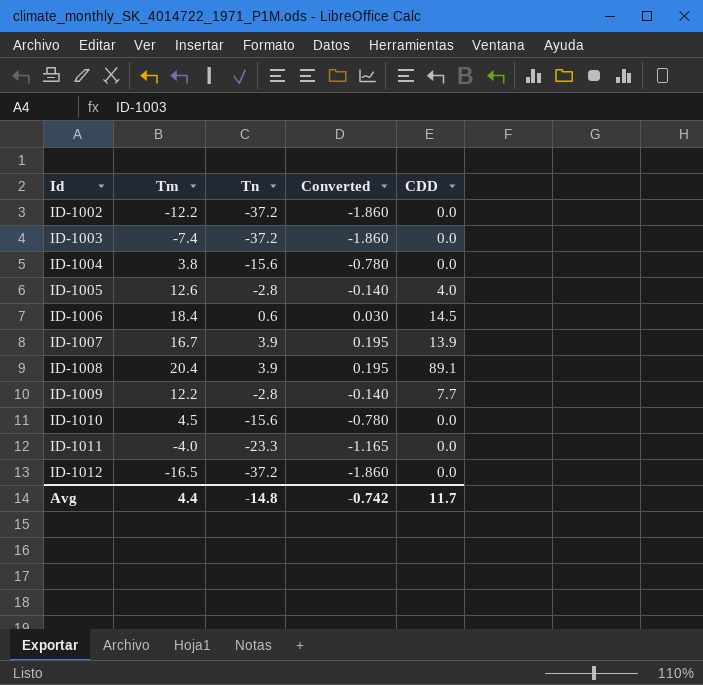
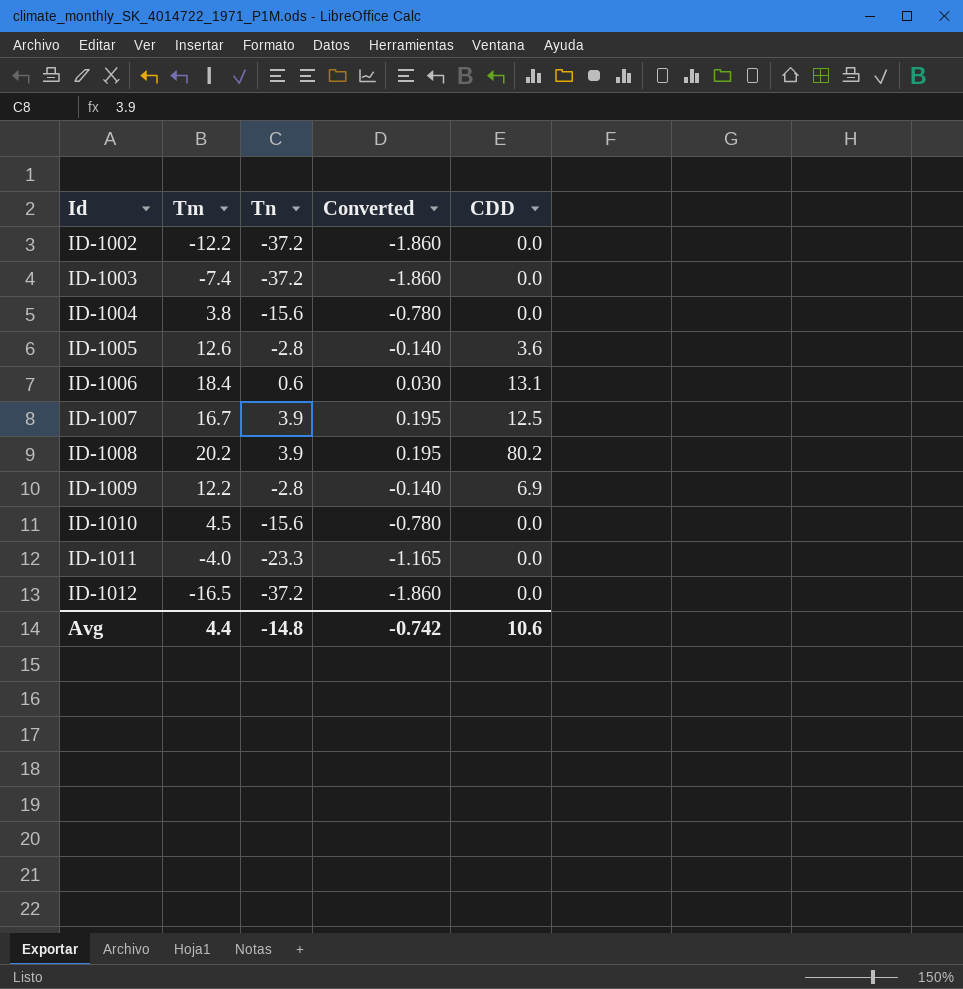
ID-1005 | CDD: 4.0 -> 3.6
ID-1006 | CDD: 14.5 -> 13.1
ID-1007 | CDD: 13.9 -> 12.5
ID-1008 | Tm: 20.4 -> 20.2
ID-1008 | CDD: 89.1 -> 80.2
ID-1009 | CDD: 7.7 -> 6.9
Avg | CDD: 11.7 -> 10.6

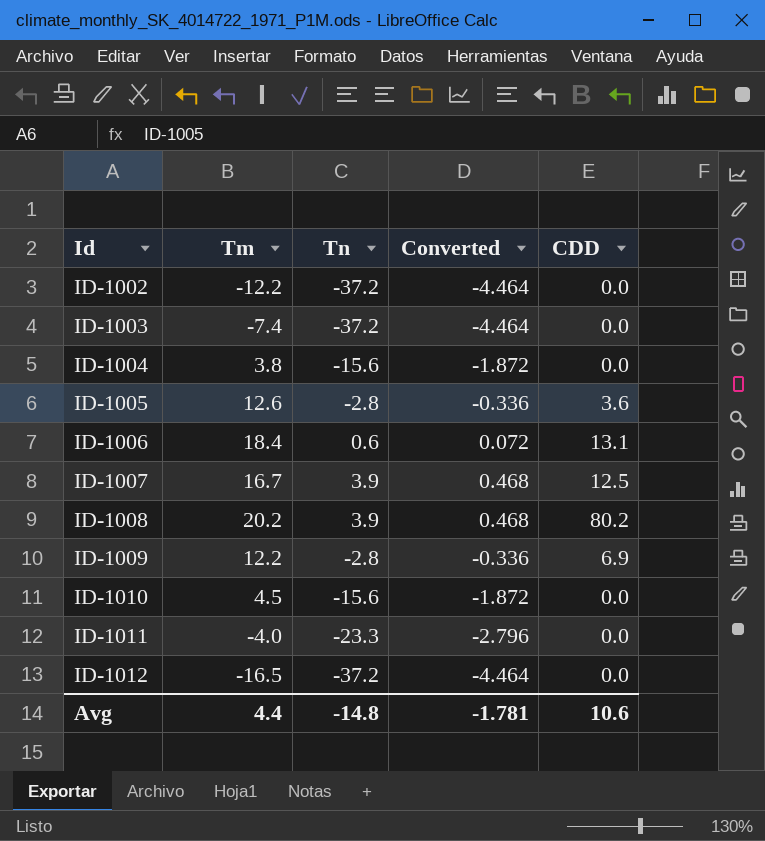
column Converted | formula: [Tn] * 0.05 -> [Tn] * 0.12
Avg | Converted: -0.742 -> -1.781

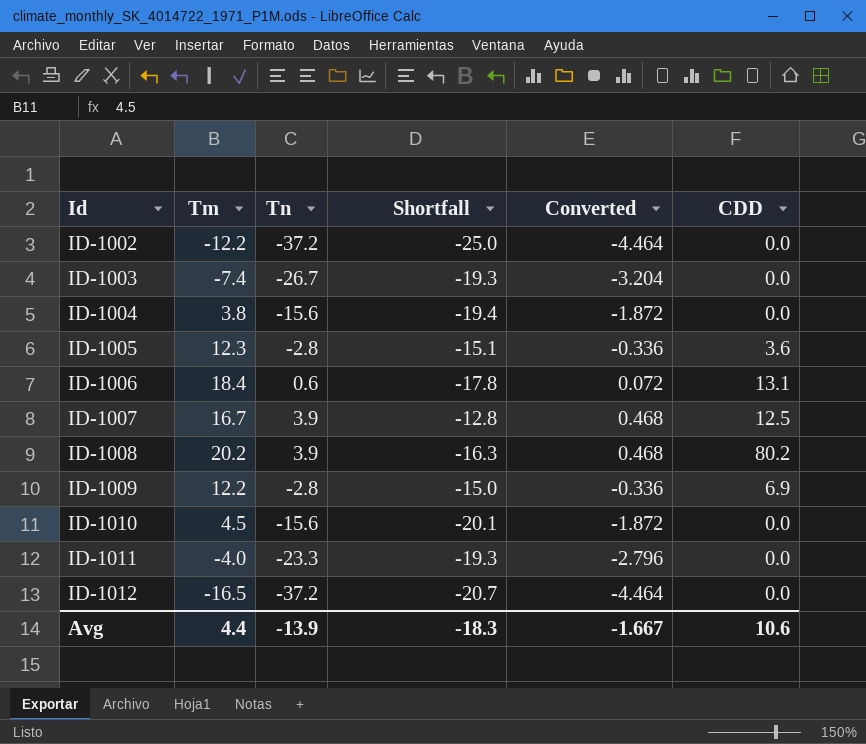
column Shortfall | formula: none -> [Tn] - [Tm]
ID-1003 | Tn: -37.2 -> -26.7
ID-1003 | Converted: -4.464 -> -3.204
ID-1005 | Tm: 12.6 -> 12.3
Avg | Tn: -14.8 -> -13.9
Avg | Converted: -1.781 -> -1.667

